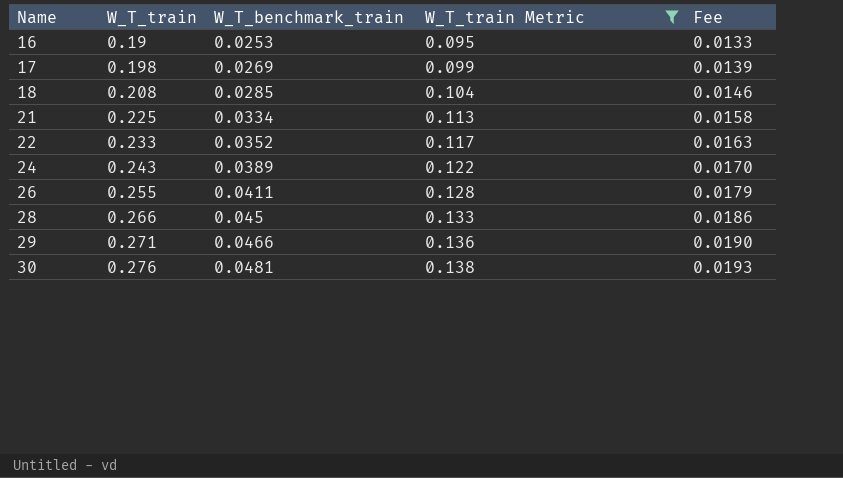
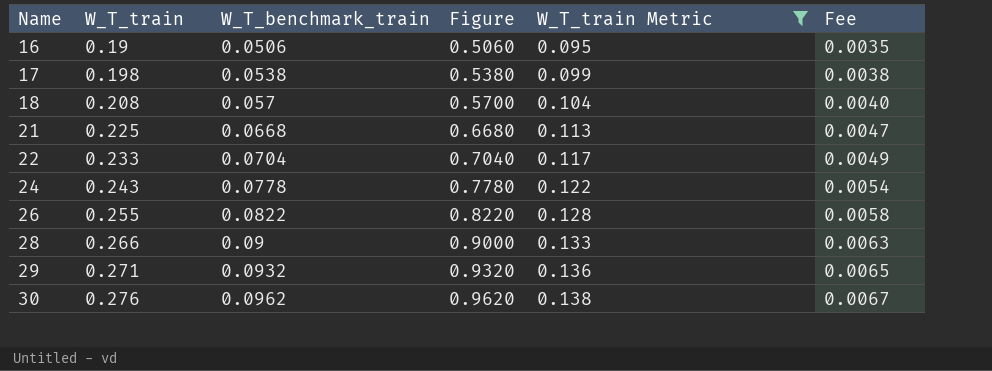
column Figure | formula: none -> [W_T_benchmark_train] * 10
column Fee | formula: [W_T_train] * 0.07 -> [W_T_benchmark_train] * 0.07
16 | W_T_benchmark_train: 0.0253 -> 0.0506
17 | W_T_benchmark_train: 0.0269 -> 0.0538
18 | W_T_benchmark_train: 0.0285 -> 0.057
21 | W_T_benchmark_train: 0.0334 -> 0.0668
22 | W_T_benchmark_train: 0.0352 -> 0.0704
24 | W_T_benchmark_train: 0.0389 -> 0.0778
26 | W_T_benchmark_train: 0.0411 -> 0.0822
28 | W_T_benchmark_train: 0.045 -> 0.09
29 | W_T_benchmark_train: 0.0466 -> 0.0932
30 | W_T_benchmark_train: 0.0481 -> 0.0962

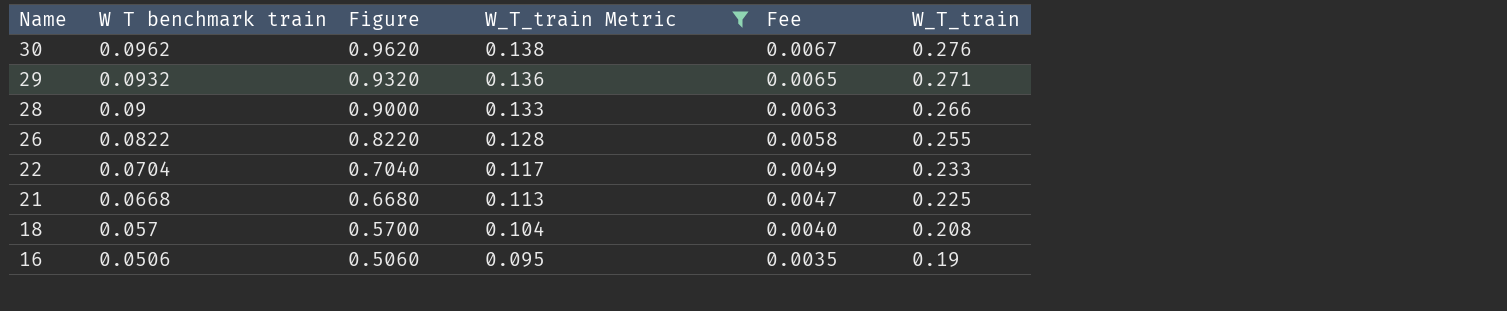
row order: Name ascending -> Name descending
column name: W_T_benchmark_train -> W T benchmark train
column W_T_train | position: 2 -> 6
row 17: 0.198 | 0.0538 | 0.5380 | 0.099 | 0.0038 -> none
row 24: 0.243 | 0.0778 | 0.7780 | 0.122 | 0.0054 -> none

